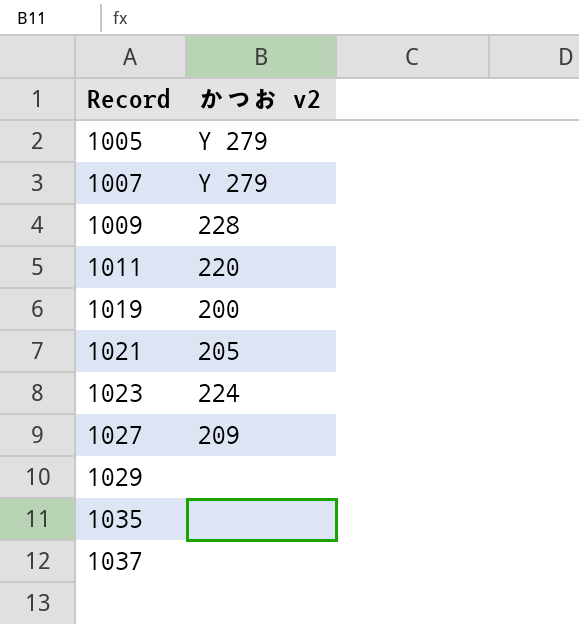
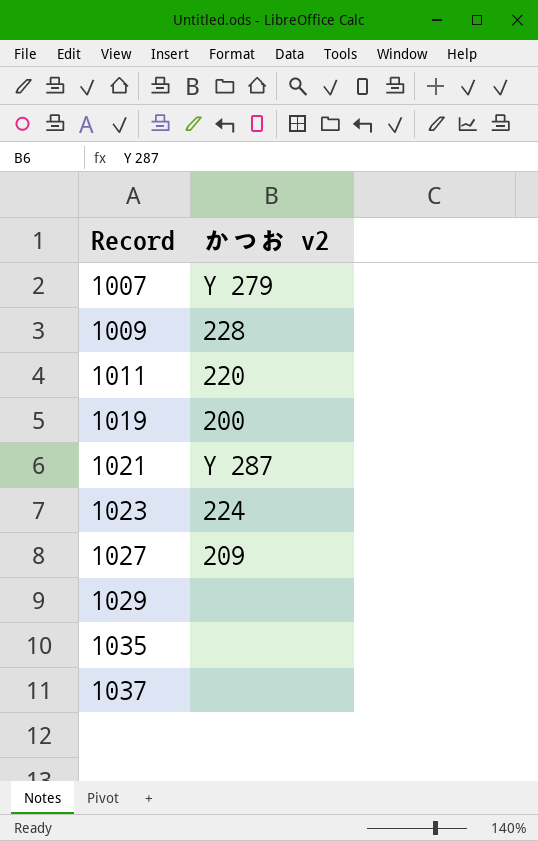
row 1005: Y 279 -> none
1021 | かつお v2: 205 -> Y 287

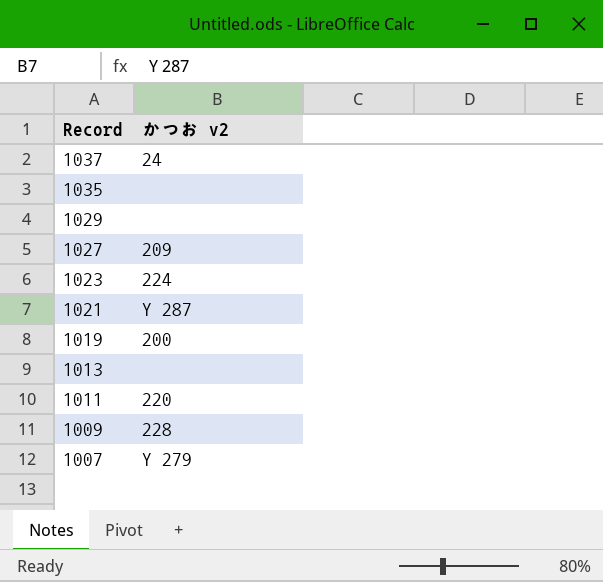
row order: Record ascending -> Record descending
1037 | かつお v2: none -> 24
row 1013: none -> none

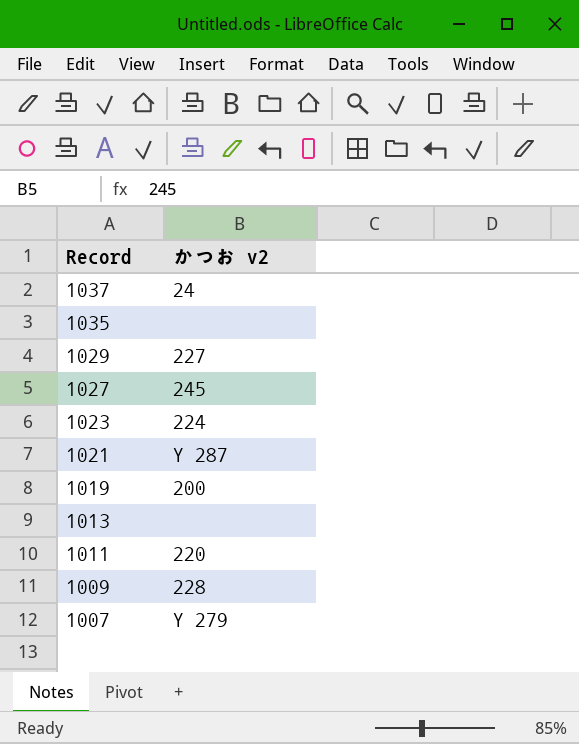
1029 | かつお v2: none -> 227
1027 | かつお v2: 209 -> 245

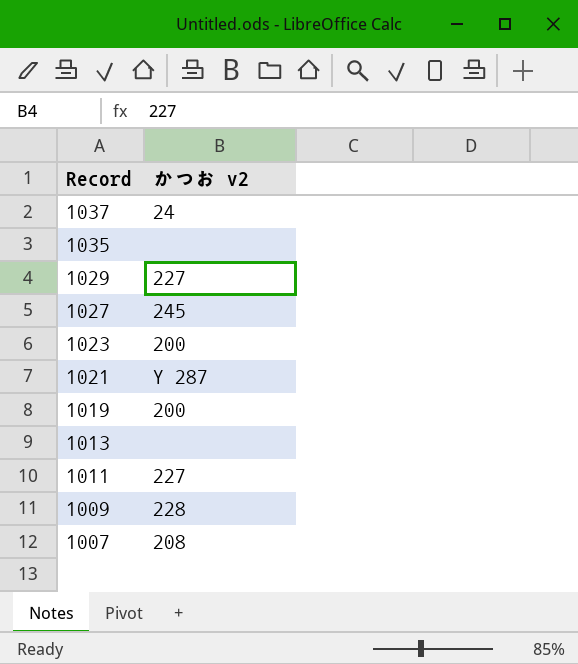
1023 | かつお v2: 224 -> 200
1011 | かつお v2: 220 -> 227
1007 | かつお v2: Y 279 -> 208

